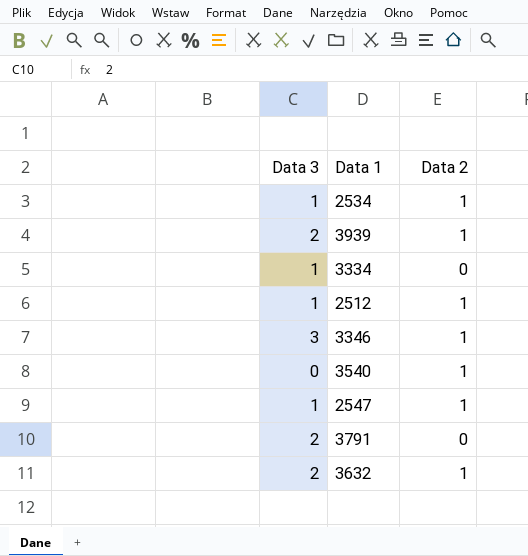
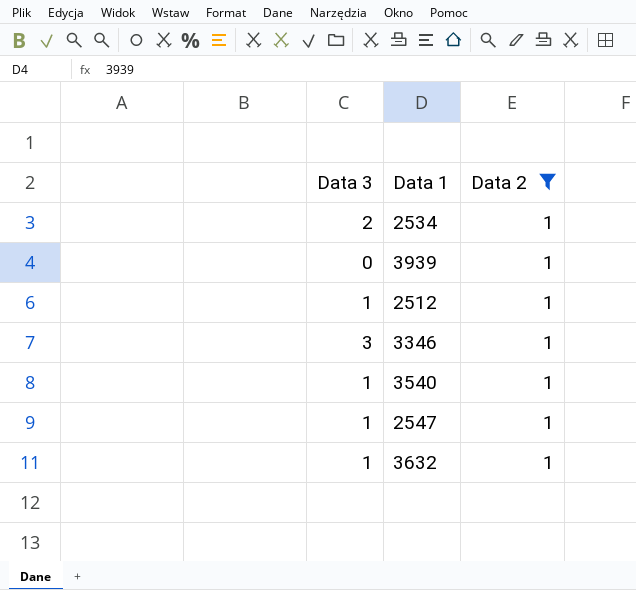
filter: none -> Data 2 = 1
2534 | Data 3: 1 -> 2
3939 | Data 3: 2 -> 0
3540 | Data 3: 0 -> 1
3632 | Data 3: 2 -> 1

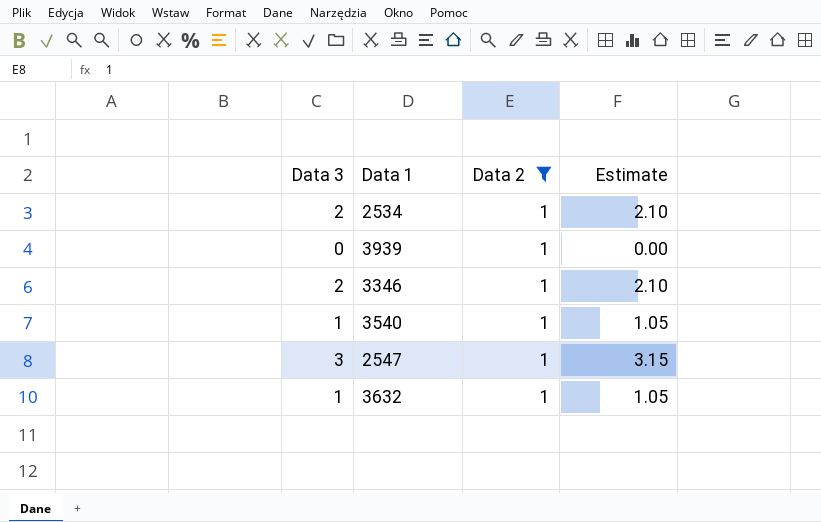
column Estimate | formula: none -> [Data 3] * 1.05
row 2512: 1 | 1 -> none
3346 | Data 3: 3 -> 2
2547 | Data 3: 1 -> 3

